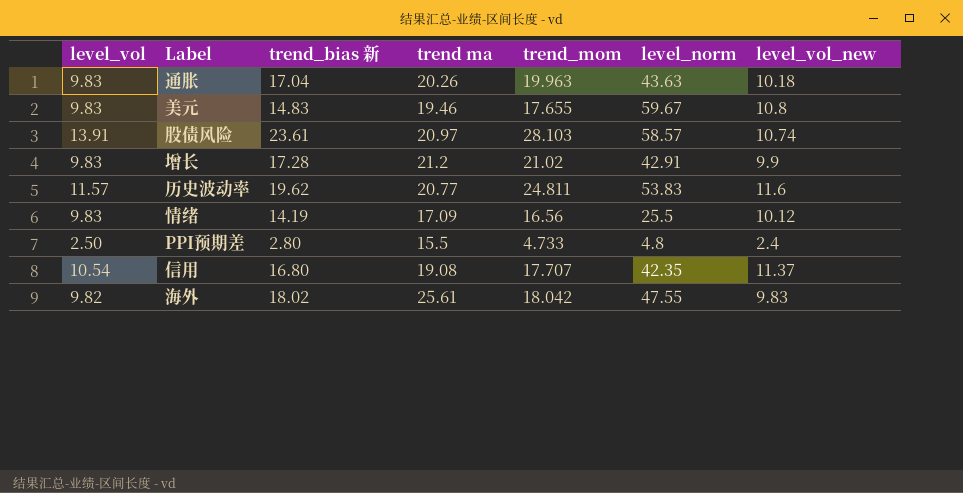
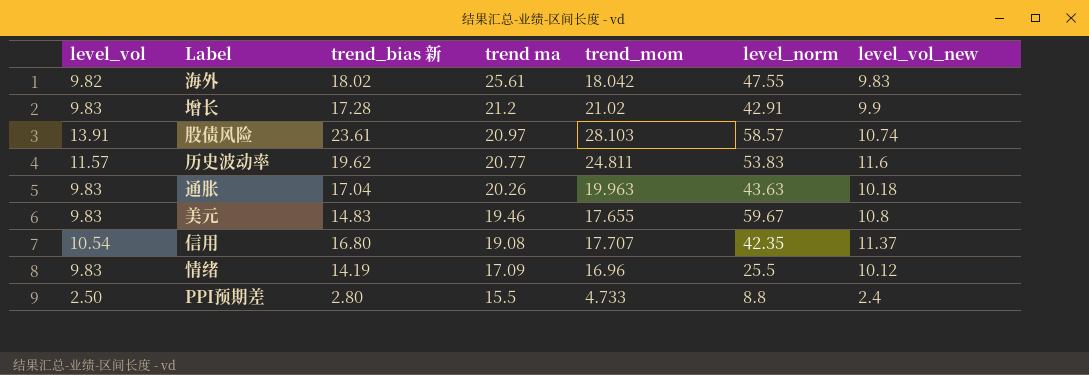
row order: none -> trend ma descending
情绪 | trend_mom: 16.56 -> 16.96
PPI预期差 | level_norm: 4.8 -> 8.8

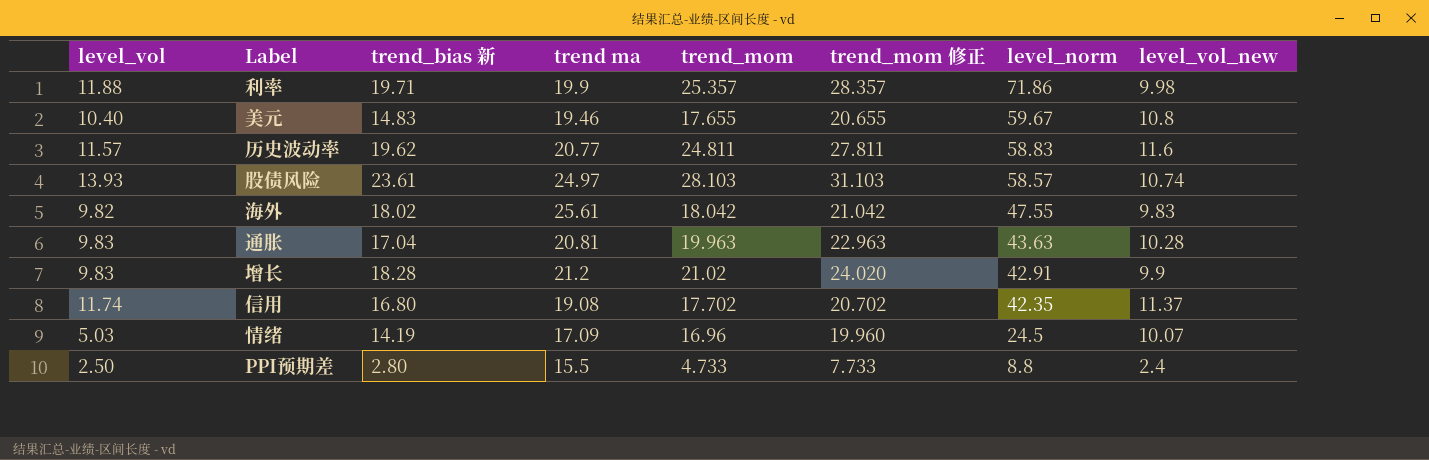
row order: trend ma descending -> level_norm descending
column trend_mom 修正 | formula: none -> [trend_mom] + 3
row 利率: none -> 11.88 | 19.71 | 19.9 | 25.357 | 28.357 | 71.86 | 9.98
美元 | level_vol: 9.83 -> 10.40
历史波动率 | level_norm: 53.83 -> 58.83
股债风险 | level_vol: 13.91 -> 13.93
股债风险 | trend ma: 20.97 -> 24.97
通胀 | trend ma: 20.26 -> 20.81
通胀 | level_vol_new: 10.18 -> 10.28
增长 | trend_bias 新: 17.28 -> 18.28
信用 | level_vol: 10.54 -> 11.74
信用 | trend_mom: 17.707 -> 17.702
情绪 | level_vol: 9.83 -> 5.03
情绪 | level_norm: 25.5 -> 24.5
情绪 | level_vol_new: 10.12 -> 10.07

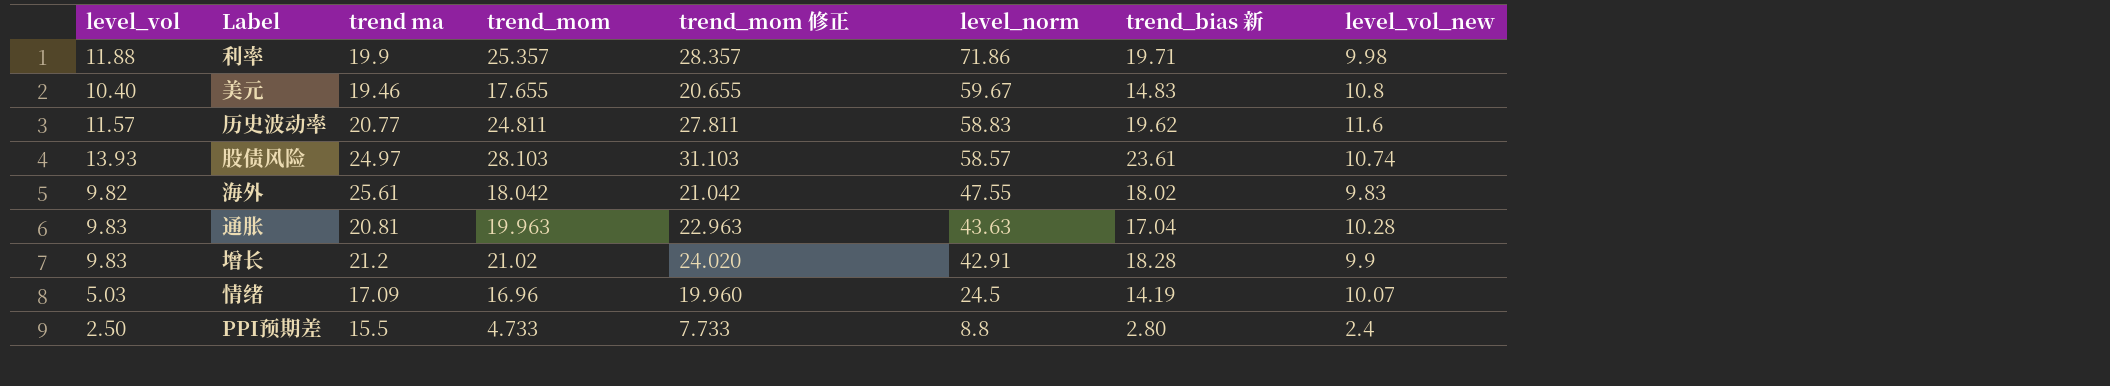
column trend_bias 新 | position: 3 -> 7
row 信用: 11.74 | 16.80 | 19.08 | 17.702 | 20.702 | 42.35 | 11.37 -> none

